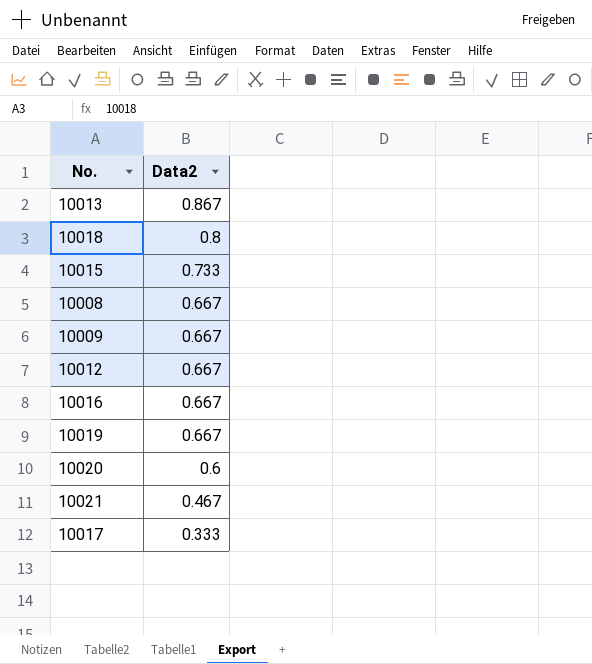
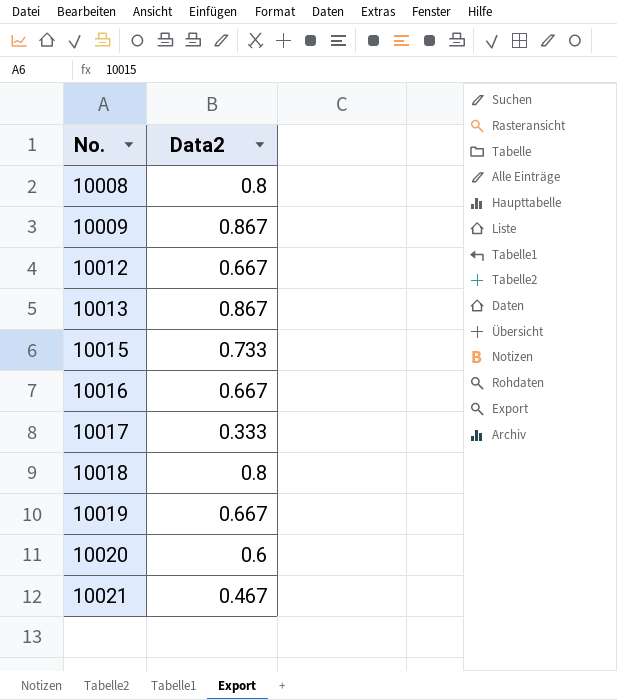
row order: Data2 descending -> No. ascending
10008 | Data2: 0.667 -> 0.8
10009 | Data2: 0.667 -> 0.867

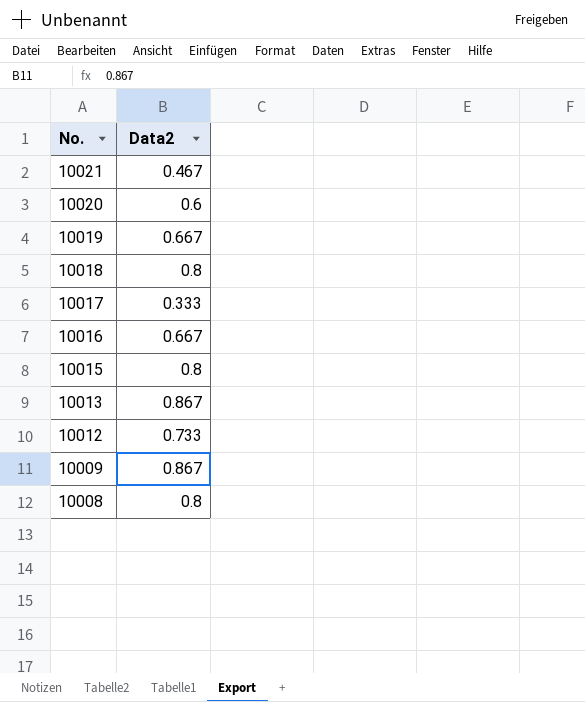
row order: No. ascending -> No. descending
10015 | Data2: 0.733 -> 0.8
10012 | Data2: 0.667 -> 0.733

